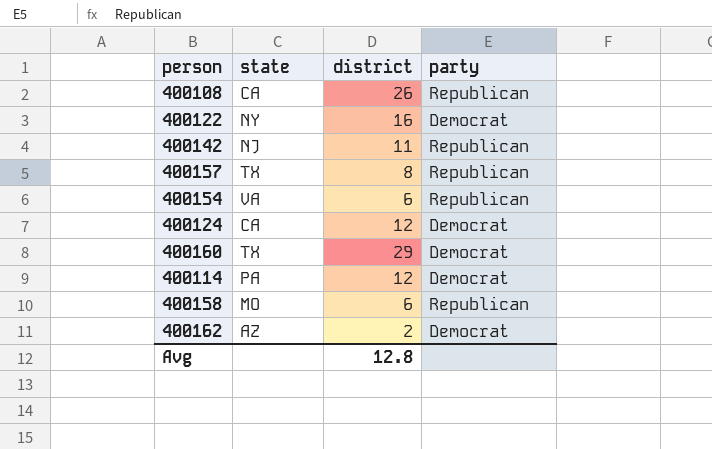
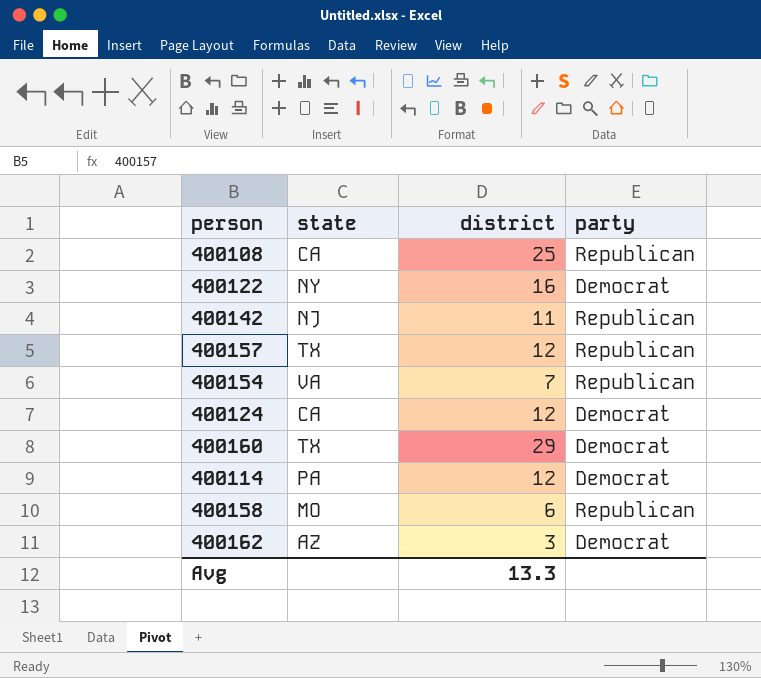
400108 | district: 26 -> 25
400157 | district: 8 -> 12
400154 | district: 6 -> 7
400162 | district: 2 -> 3
Avg | district: 12.8 -> 13.3

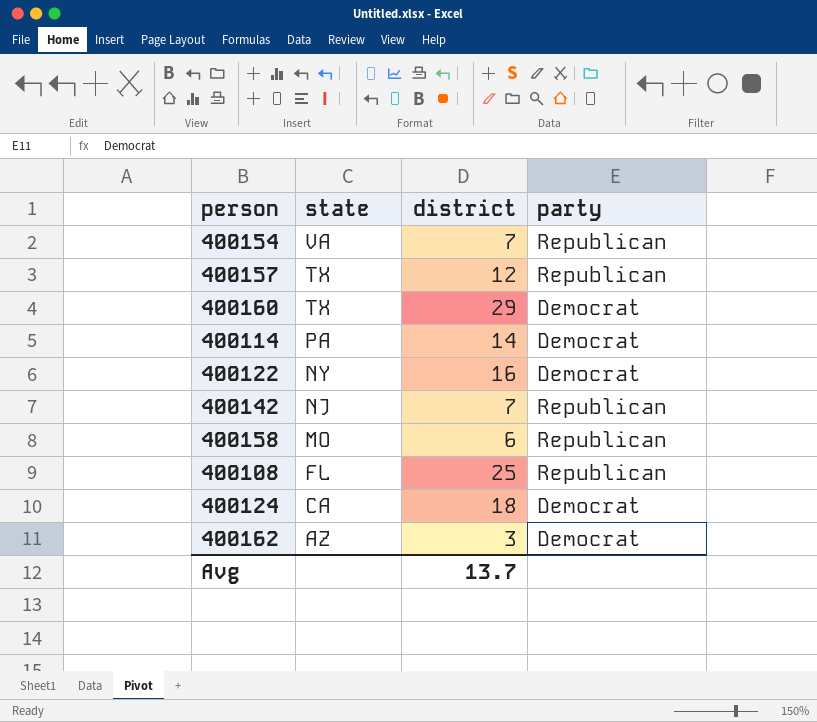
row order: none -> state descending
400114 | district: 12 -> 14
400142 | district: 11 -> 7
400108 | state: CA -> FL
400124 | district: 12 -> 18
Avg | district: 13.3 -> 13.7

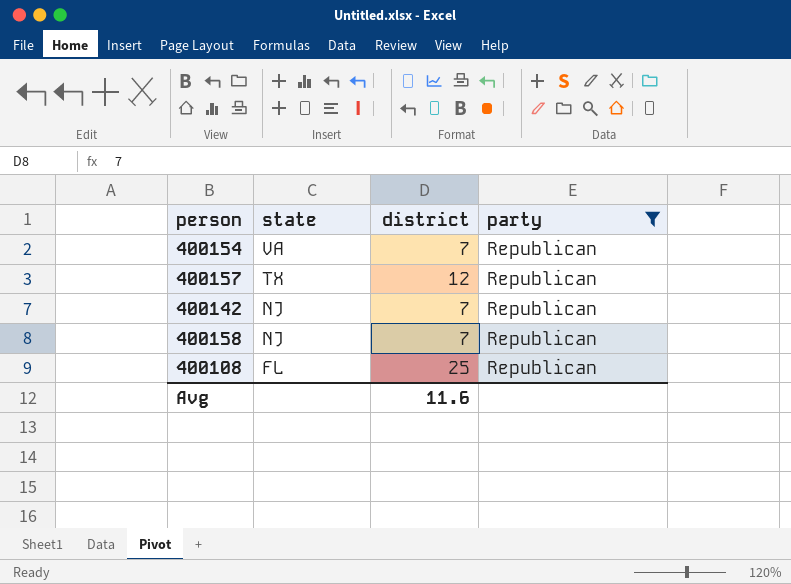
filter: none -> party = Republican
400158 | state: MO -> NJ
400158 | district: 6 -> 7
Avg | district: 13.7 -> 11.6

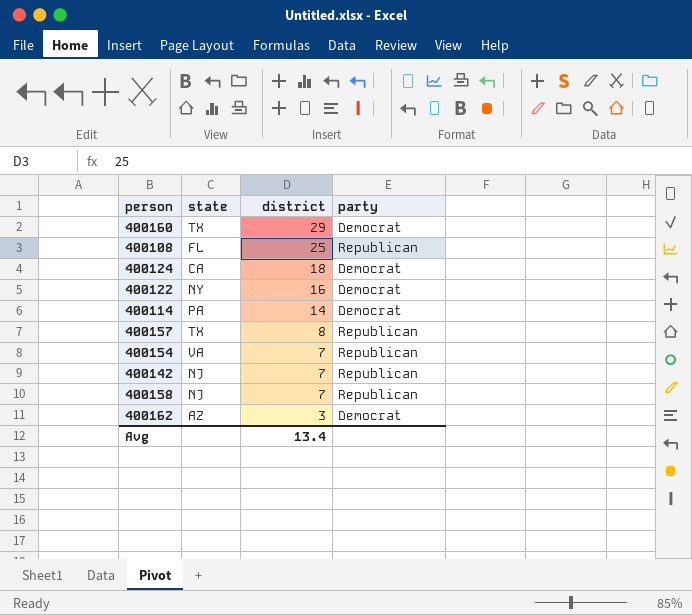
filter: party = Republican -> none
row order: state descending -> district descending
400157 | district: 12 -> 8
Avg | district: 11.6 -> 13.4

